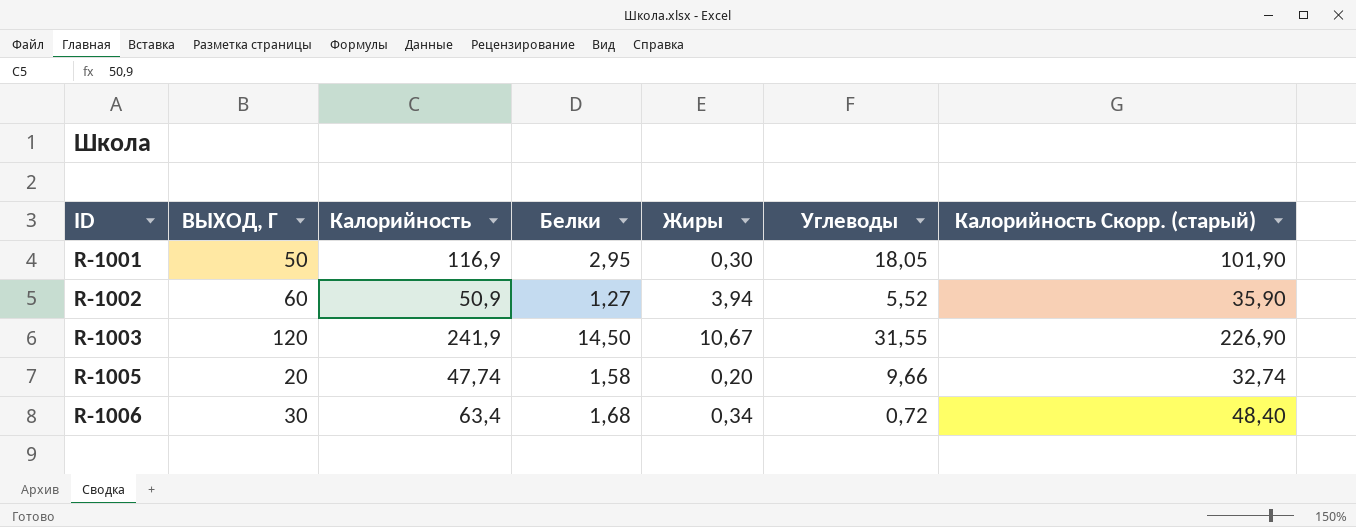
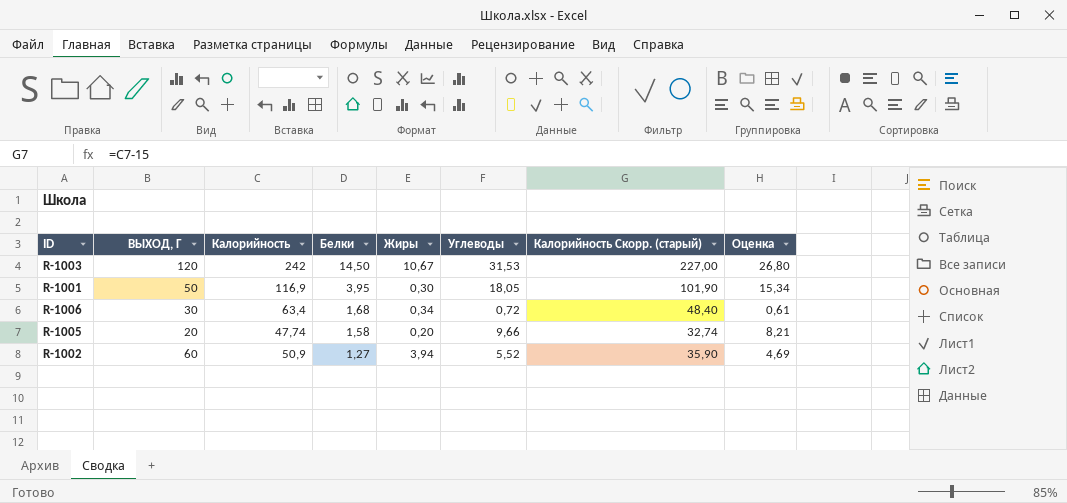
row order: ID ascending -> Белки descending
column Оценка | formula: none -> [Углеводы] * 0,85
R-1003 | Калорийность: 241,9 -> 242
R-1003 | Углеводы: 31,55 -> 31,53
R-1003 | Калорийность Скорр. (старый): 226,90 -> 227,00
R-1001 | Белки: 2,95 -> 3,95

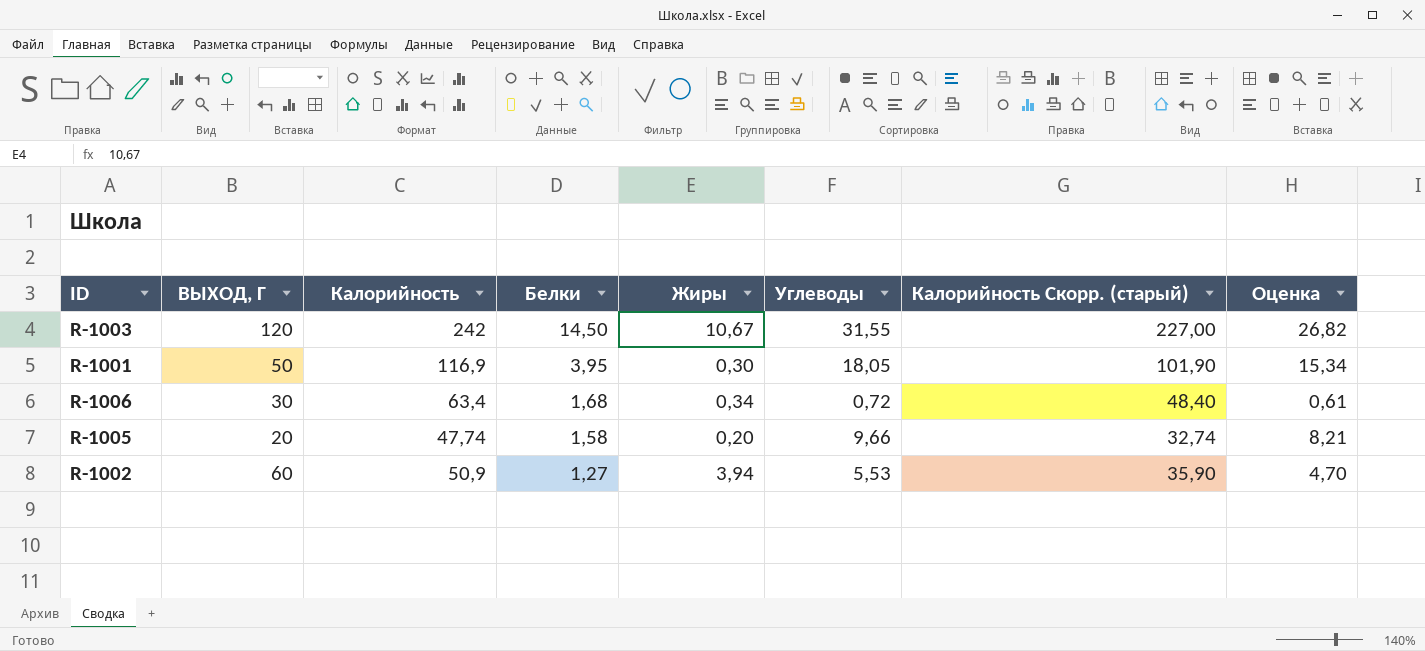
R-1003 | Углеводы: 31,53 -> 31,55
R-1003 | Оценка: 26,80 -> 26,82
R-1002 | Углеводы: 5,52 -> 5,53
R-1002 | Оценка: 4,69 -> 4,70

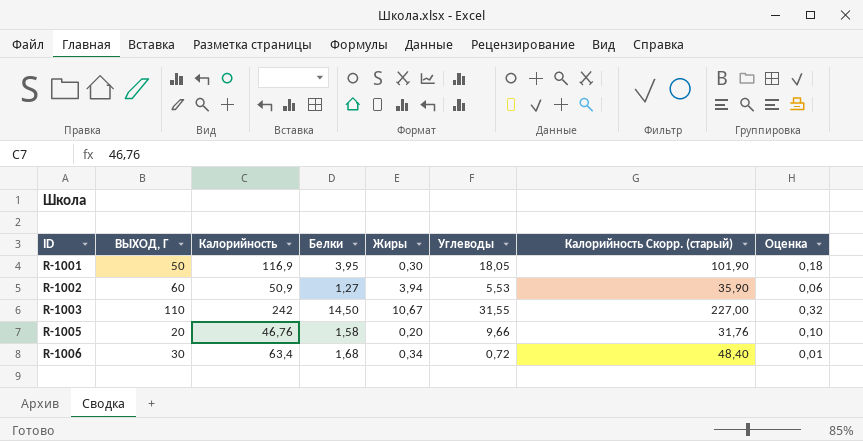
row order: Белки descending -> ID ascending
column Оценка | formula: [Углеводы] * 0,85 -> [Углеводы] * 0,01
R-1003 | ВЫХОД, Г: 120 -> 110
R-1005 | Калорийность: 47,74 -> 46,76
R-1005 | Калорийность Скорр. (старый): 32,74 -> 31,76

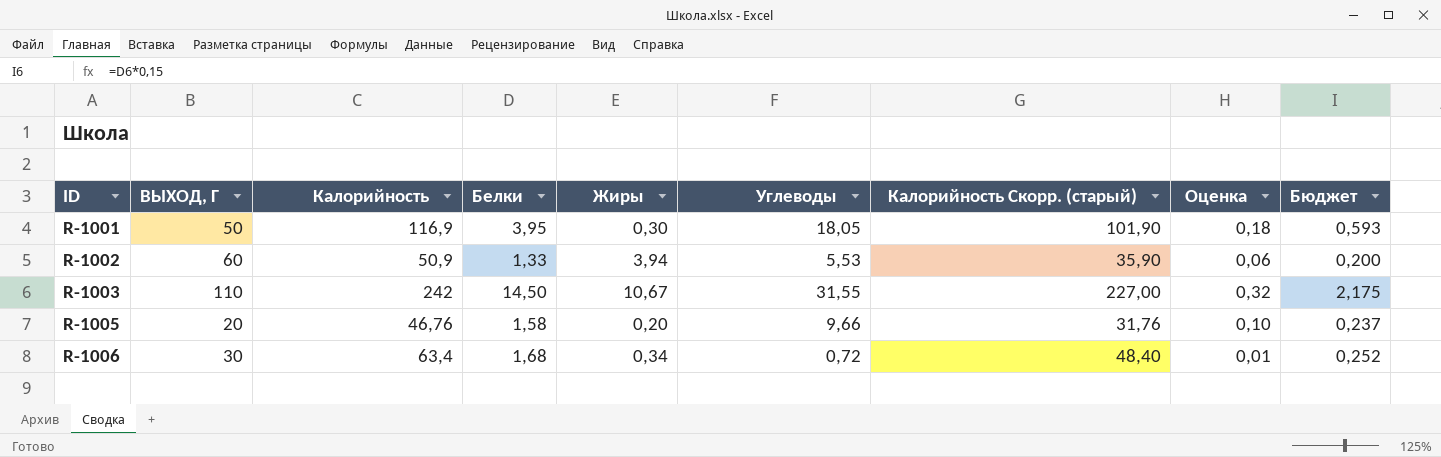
column Бюджет | formula: none -> [Белки] * 0,15
R-1002 | Белки: 1,27 -> 1,33

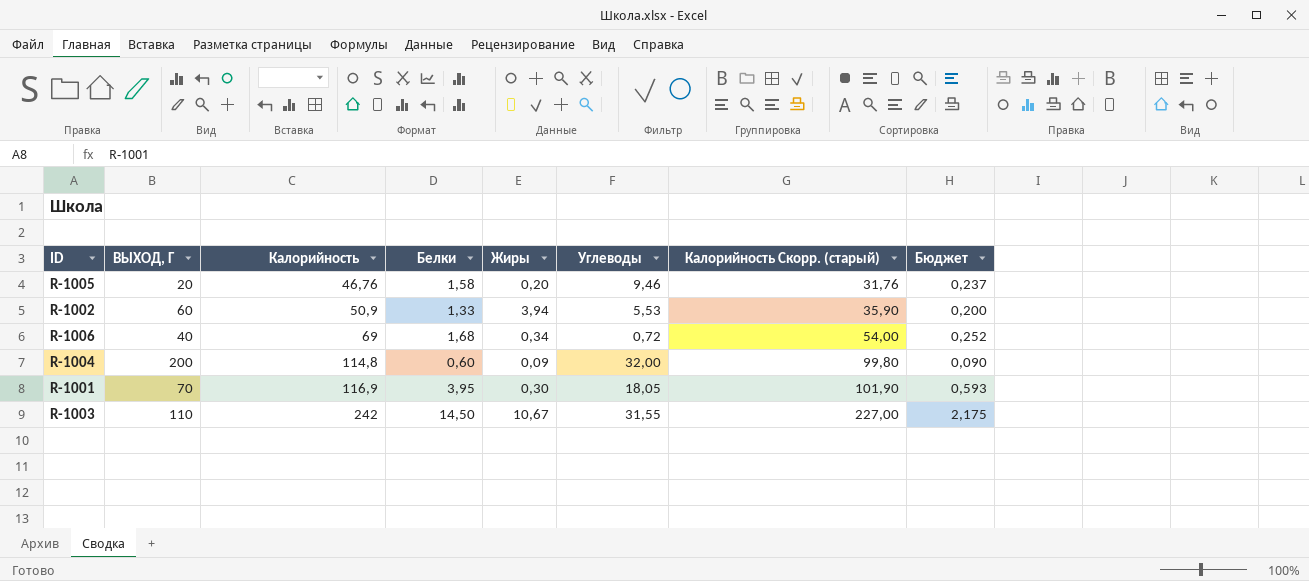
row order: ID ascending -> Калорийность ascending
column Оценка | formula: [Углеводы] * 0,01 -> none
R-1005 | Углеводы: 9,66 -> 9,46
R-1006 | ВЫХОД, Г: 30 -> 40
R-1006 | Калорийность: 63,4 -> 69
R-1006 | Калорийность Скорр. (старый): 48,40 -> 54,00
row R-1004: none -> 200 | 114,8 | 0,60 | 0,09 | 32,00 | 99,80 | 0,090
R-1001 | ВЫХОД, Г: 50 -> 70

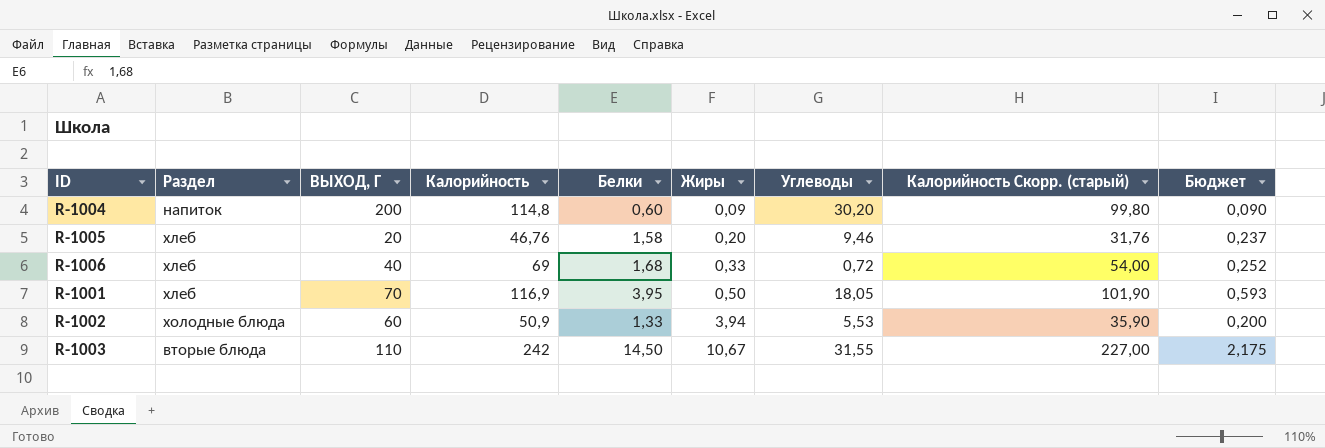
row order: Калорийность ascending -> Жиры ascending
column Раздел | position: none -> 2
R-1004 | Углеводы: 32,00 -> 30,20
R-1006 | Жиры: 0,34 -> 0,33
R-1001 | Жиры: 0,30 -> 0,50

